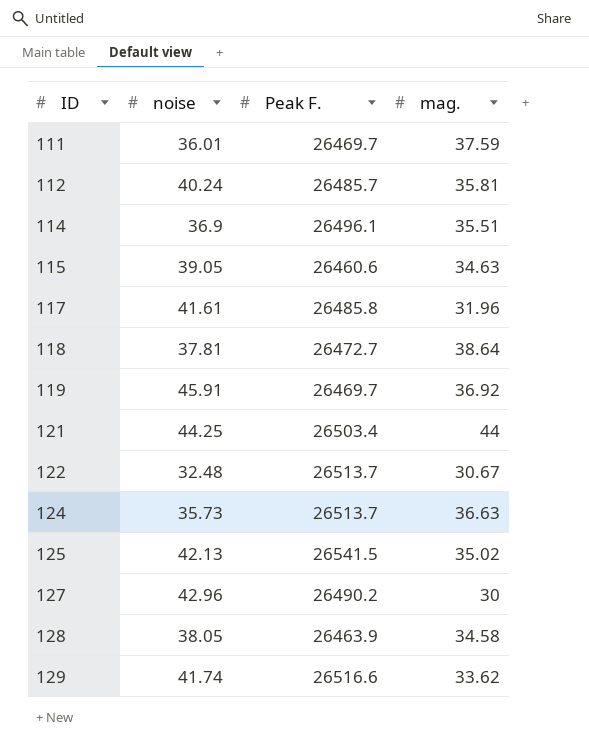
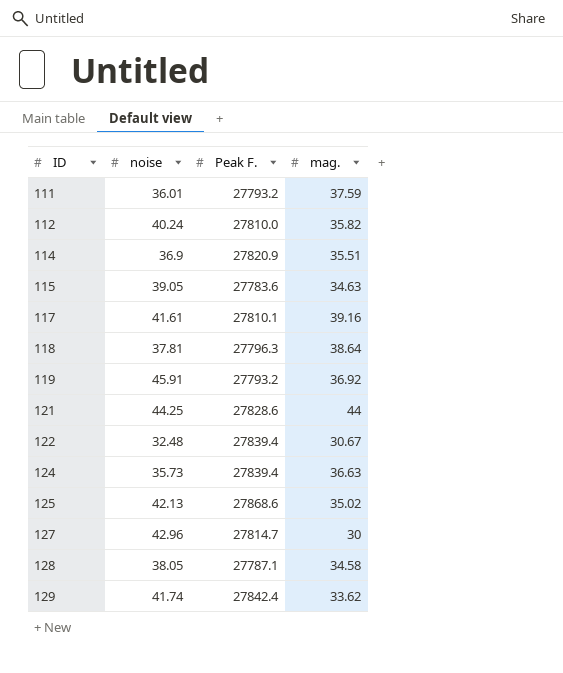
111 | Peak F.: 26469.7 -> 27793.2
112 | Peak F.: 26485.7 -> 27810.0
112 | mag.: 35.81 -> 35.82
114 | Peak F.: 26496.1 -> 27820.9
115 | Peak F.: 26460.6 -> 27783.6
117 | Peak F.: 26485.8 -> 27810.1
117 | mag.: 31.96 -> 39.16
118 | Peak F.: 26472.7 -> 27796.3
119 | Peak F.: 26469.7 -> 27793.2
121 | Peak F.: 26503.4 -> 27828.6
122 | Peak F.: 26513.7 -> 27839.4
124 | Peak F.: 26513.7 -> 27839.4
125 | Peak F.: 26541.5 -> 27868.6
127 | Peak F.: 26490.2 -> 27814.7
128 | Peak F.: 26463.9 -> 27787.1
129 | Peak F.: 26516.6 -> 27842.4

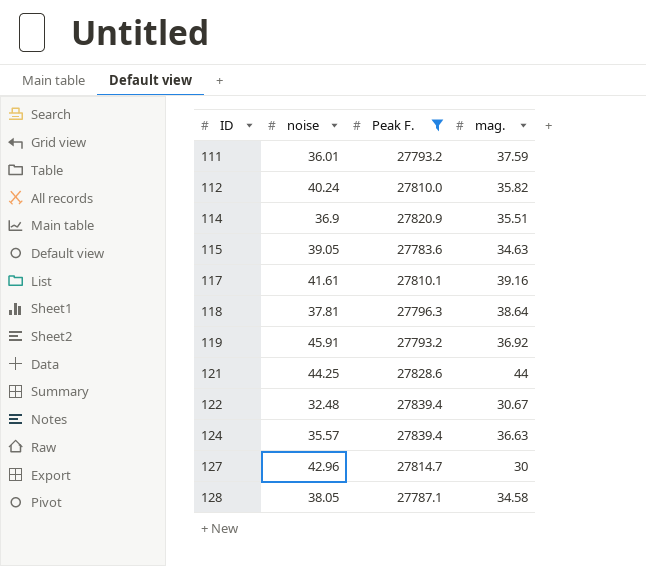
filter: none -> Peak F. <= 27839.4
124 | noise: 35.73 -> 35.57

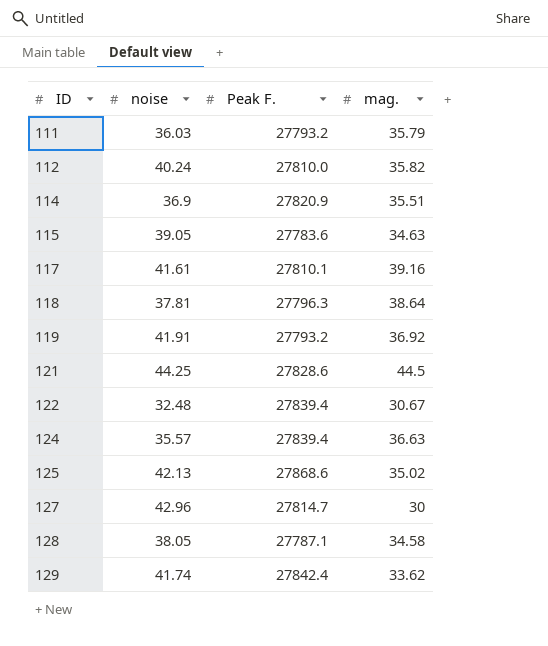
filter: Peak F. <= 27839.4 -> none
111 | noise: 36.01 -> 36.03
111 | mag.: 37.59 -> 35.79
119 | noise: 45.91 -> 41.91
121 | mag.: 44 -> 44.5

